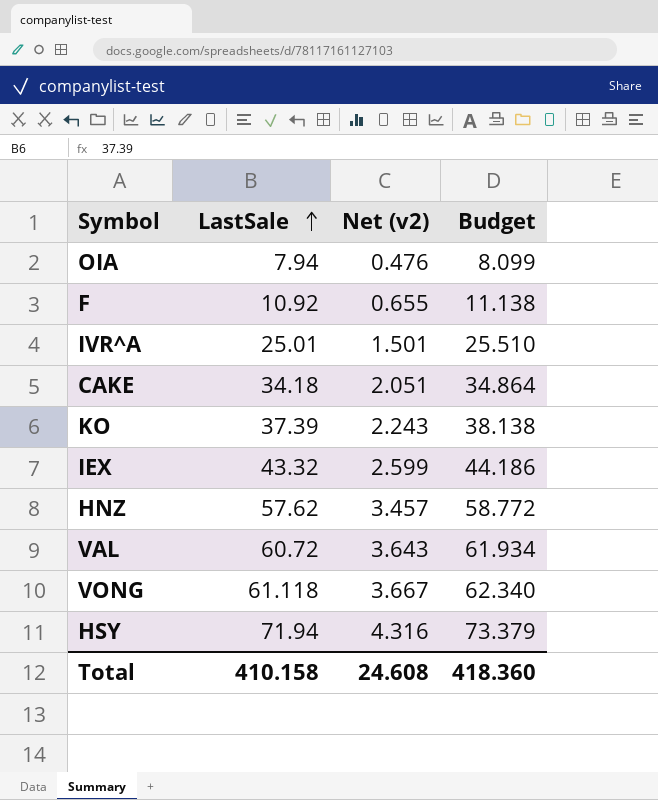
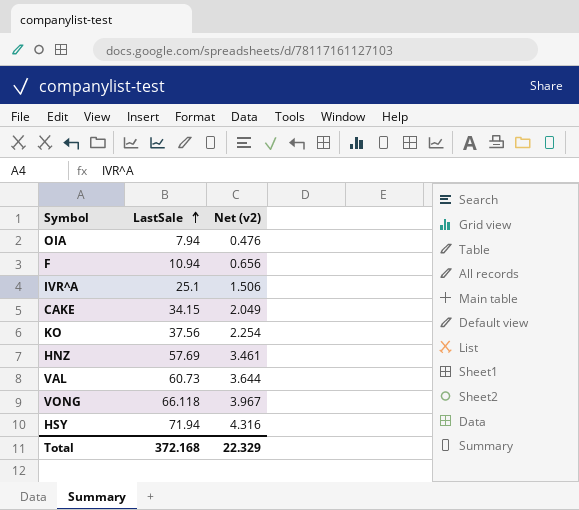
column Budget | formula: [LastSale] * 1.02 -> none
row IEX: 43.32 | 2.599 | 44.186 -> none
F | LastSale: 10.92 -> 10.94
F | Net (v2): 0.655 -> 0.656
IVR^A | LastSale: 25.01 -> 25.1
IVR^A | Net (v2): 1.501 -> 1.506
CAKE | LastSale: 34.18 -> 34.15
CAKE | Net (v2): 2.051 -> 2.049
KO | LastSale: 37.39 -> 37.56
KO | Net (v2): 2.243 -> 2.254
HNZ | LastSale: 57.62 -> 57.69
HNZ | Net (v2): 3.457 -> 3.461
VAL | LastSale: 60.72 -> 60.73
VAL | Net (v2): 3.643 -> 3.644
VONG | LastSale: 61.118 -> 66.118
VONG | Net (v2): 3.667 -> 3.967
Total | LastSale: 410.158 -> 372.168
Total | Net (v2): 24.608 -> 22.329

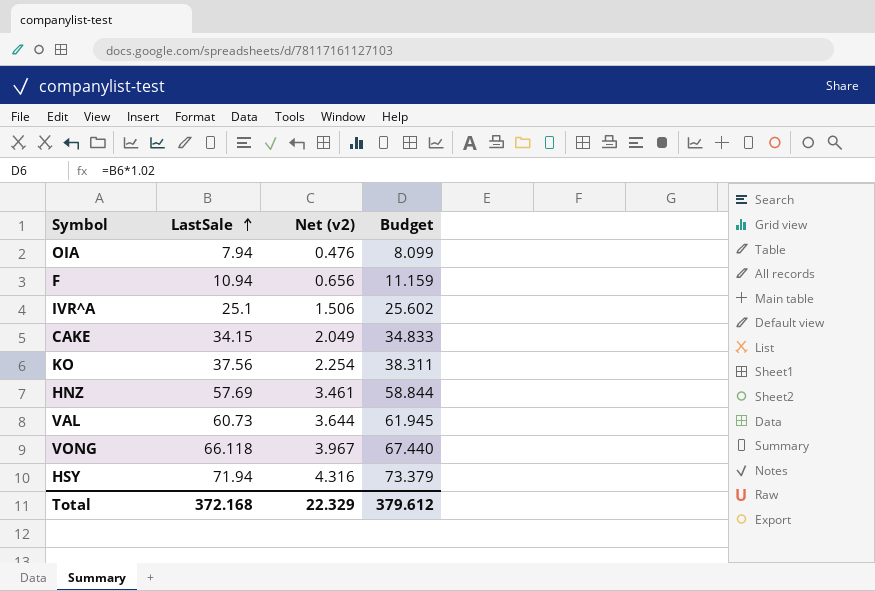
column Budget | formula: none -> [LastSale] * 1.02

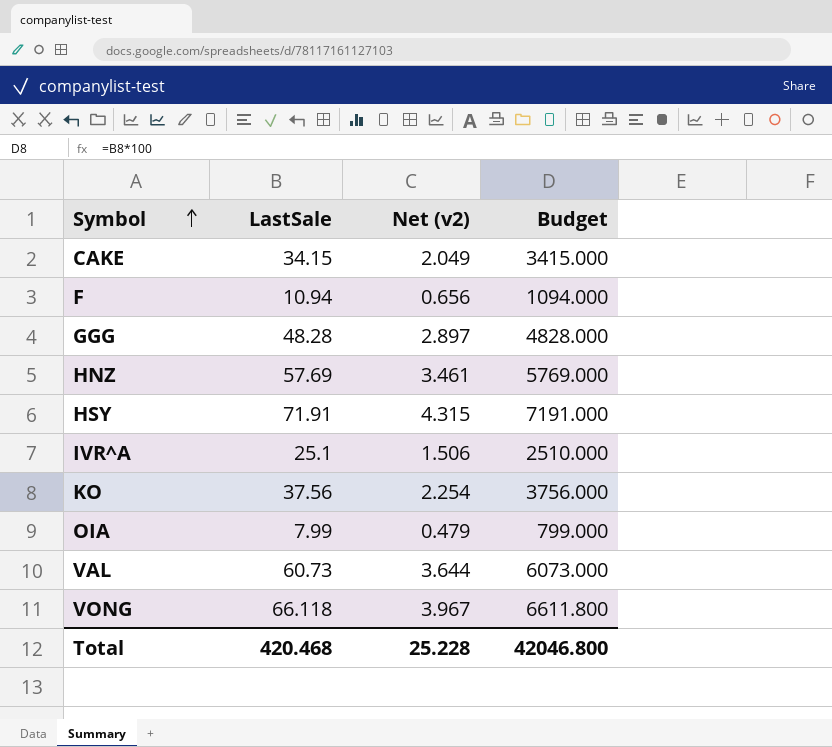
row order: LastSale ascending -> Symbol ascending
column Budget | formula: [LastSale] * 1.02 -> [LastSale] * 100
row GGG: none -> 48.28 | 2.897 | 4828.000
HSY | LastSale: 71.94 -> 71.91
HSY | Net (v2): 4.316 -> 4.315
OIA | LastSale: 7.94 -> 7.99
OIA | Net (v2): 0.476 -> 0.479
Total | LastSale: 372.168 -> 420.468
Total | Net (v2): 22.329 -> 25.228
Total | Budget: 379.612 -> 42046.800

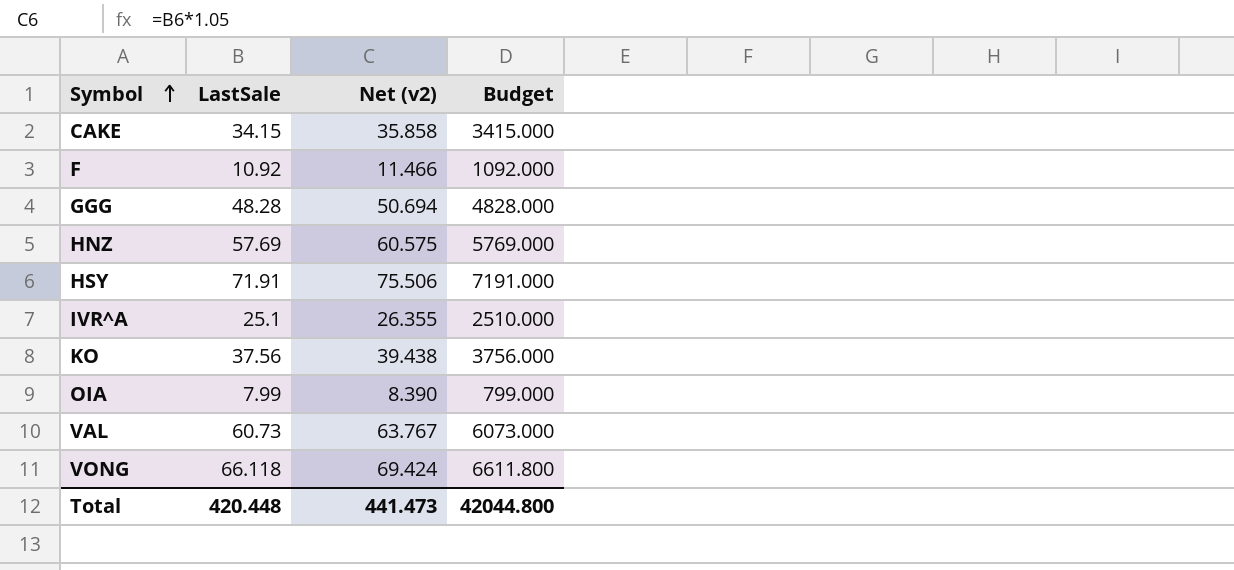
column Net (v2) | formula: [LastSale] * 0.06 -> [LastSale] * 1.05
F | LastSale: 10.94 -> 10.92
F | Budget: 1094.000 -> 1092.000
Total | LastSale: 420.468 -> 420.448
Total | Net (v2): 25.228 -> 441.473
Total | Budget: 42046.800 -> 42044.800

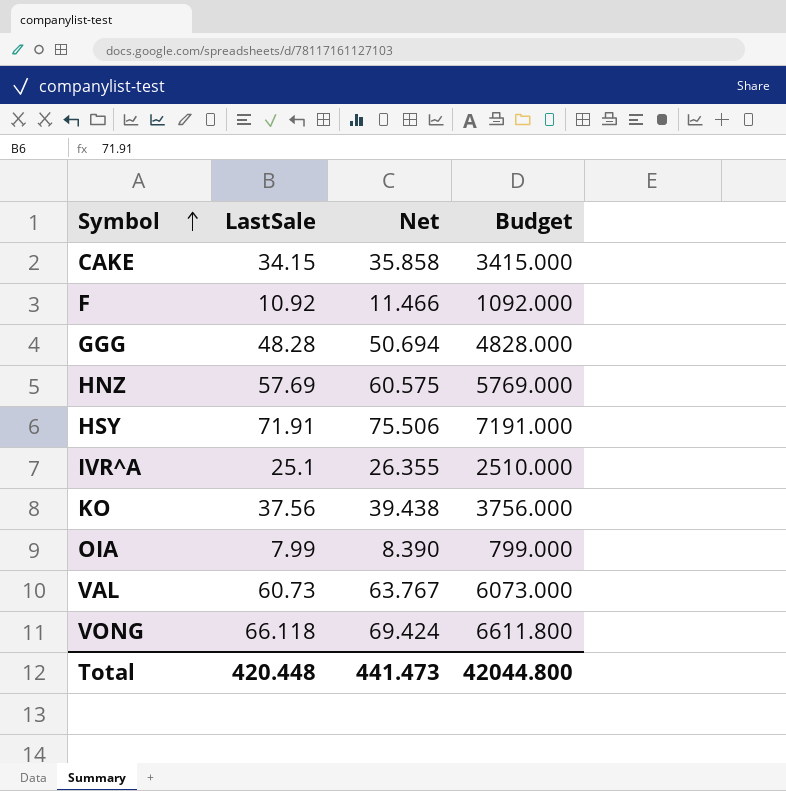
column name: Net (v2) -> Net

